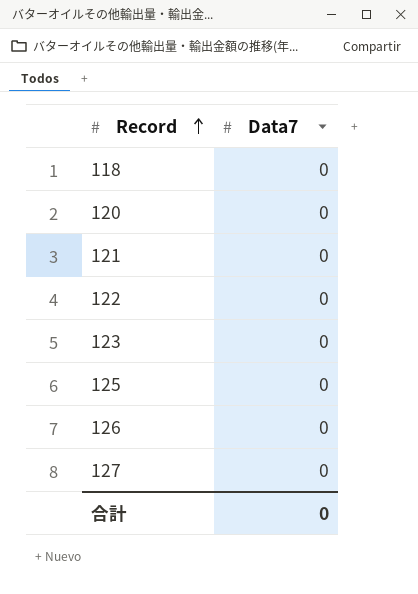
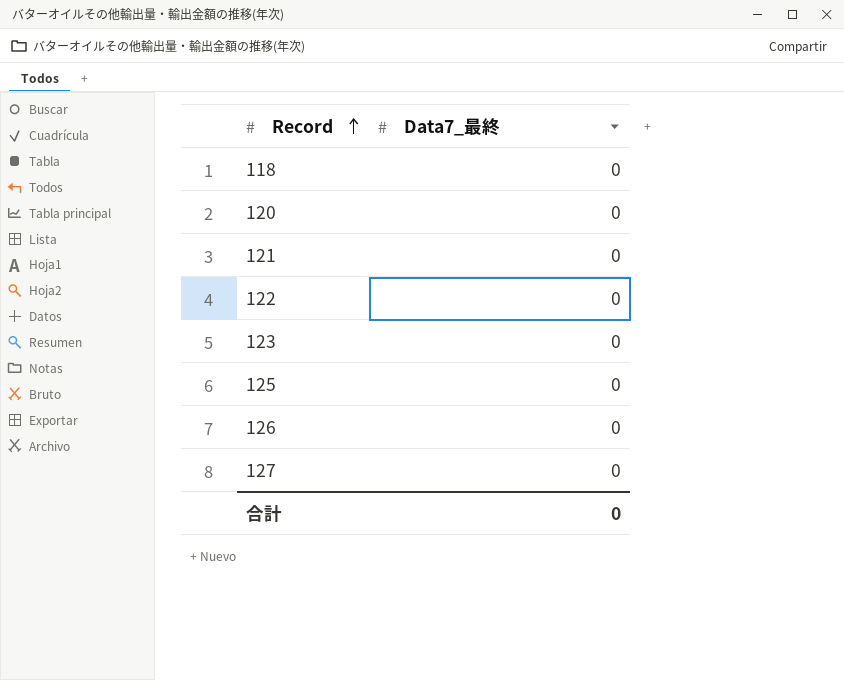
column name: Data7 -> Data7_最終

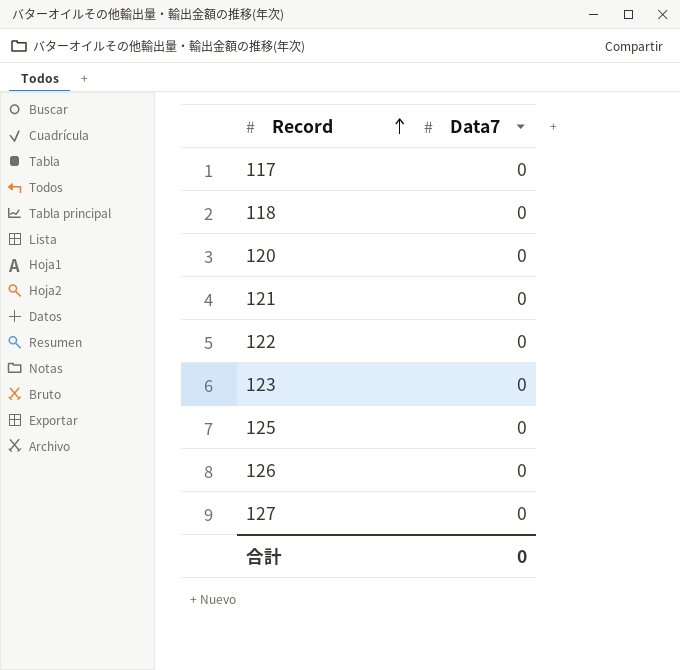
column name: Data7_最終 -> Data7
row 117: none -> 0

